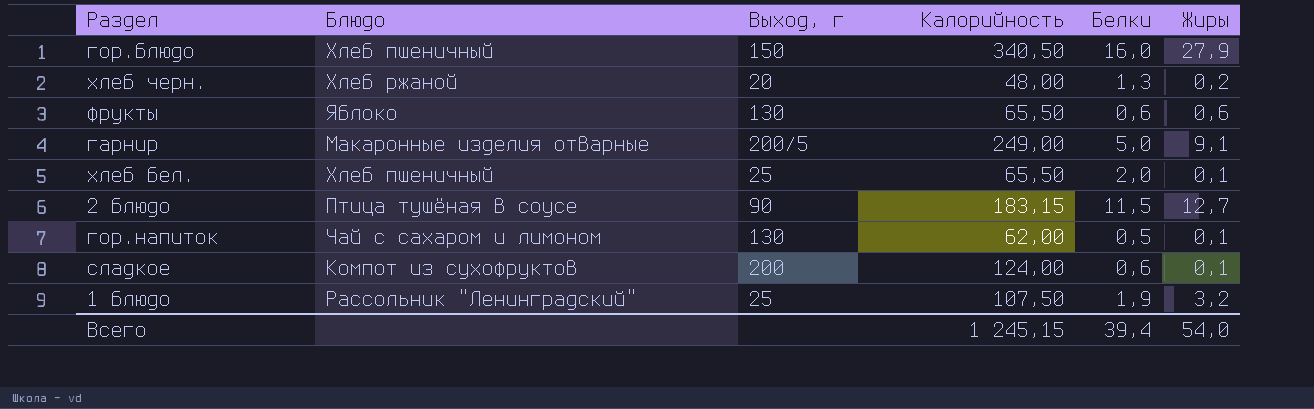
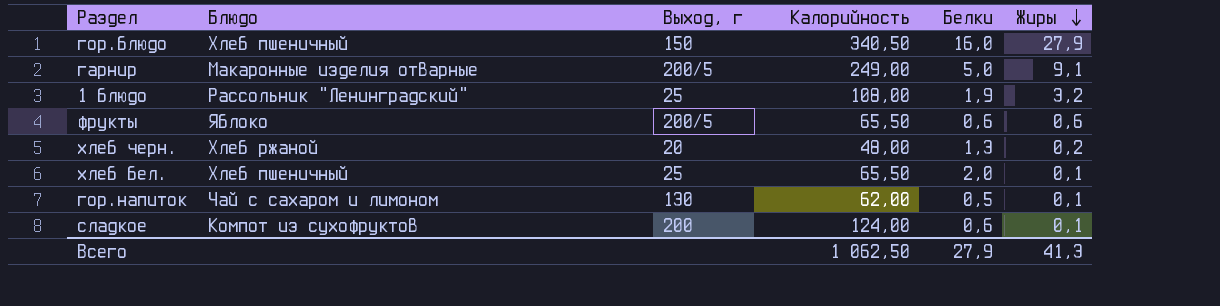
row order: none -> Жиры descending
row 2 блюдо: Птица тушёная в соусе | 90 | 183,15 | 11,5 | 12,7 -> none
1 блюдо | Калорийность: 107,50 -> 108,00
фрукты | Выход, г: 130 -> 200/5
Всего | Калорийность: 1 245,15 -> 1 062,50
Всего | Белки: 39,4 -> 27,9
Всего | Жиры: 54,0 -> 41,3

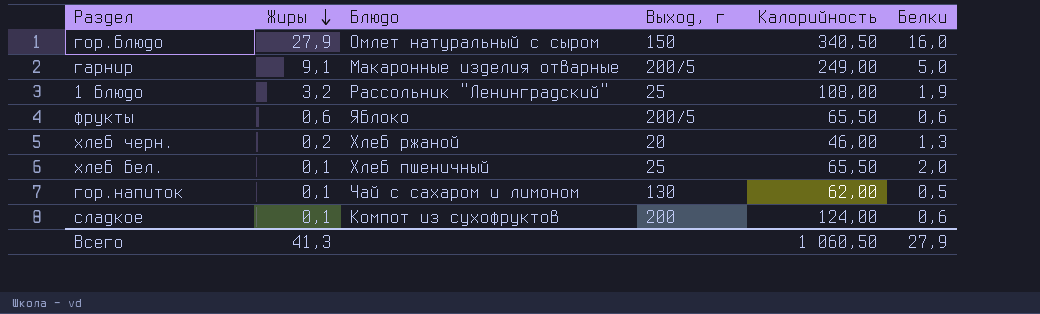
column Жиры | position: 6 -> 2
гор.блюдо | Блюдо: Хлеб пшеничный -> Омлет натуральный с сыром
хлеб черн. | Калорийность: 48,00 -> 46,00
Всего | Калорийность: 1 062,50 -> 1 060,50

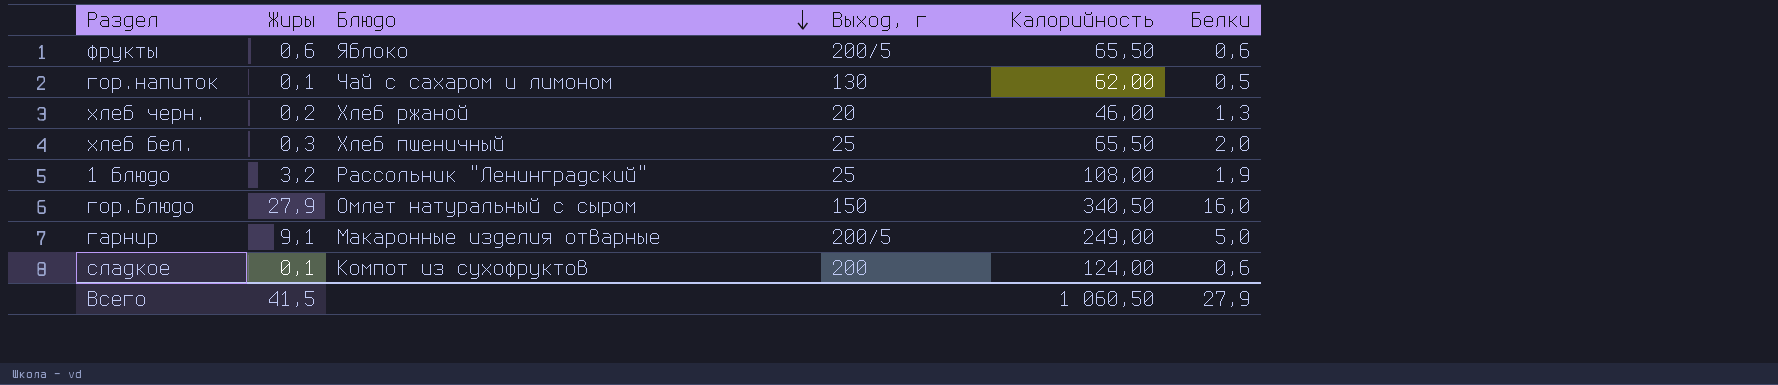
row order: Жиры descending -> Блюдо descending
хлеб бел. | Жиры: 0,1 -> 0,3
Всего | Жиры: 41,3 -> 41,5

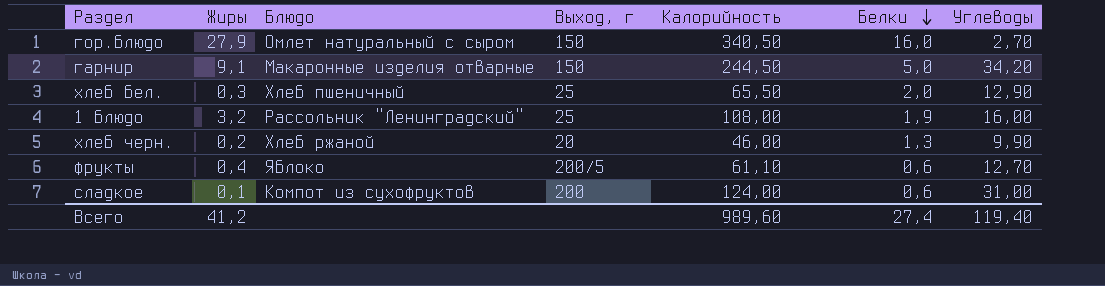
row order: Блюдо descending -> Белки descending
column Углеводы | position: none -> 7
row гор.напиток: 0,1 | Чай с сахаром и лимоном | 130 | 62,00 | 0,5 -> none
гарнир | Выход, г: 200/5 -> 150
гарнир | Калорийность: 249,00 -> 244,50
фрукты | Жиры: 0,6 -> 0,4
фрукты | Калорийность: 65,50 -> 61,10
Всего | Жиры: 41,5 -> 41,2
Всего | Калорийность: 1 060,50 -> 989,60
Всего | Белки: 27,9 -> 27,4

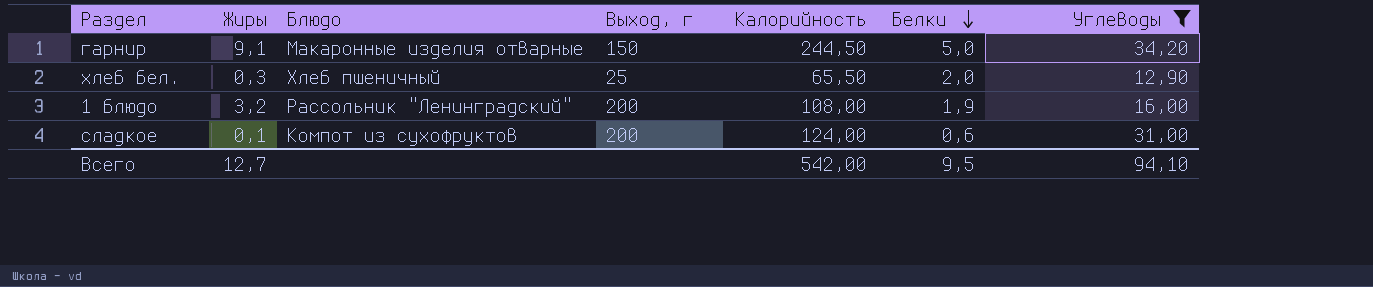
filter: none -> Углеводы >= 12,90
1 блюдо | Выход, г: 25 -> 200
Всего | Жиры: 41,2 -> 12,7
Всего | Калорийность: 989,60 -> 542,00
Всего | Белки: 27,4 -> 9,5
Всего | Углеводы: 119,40 -> 94,10

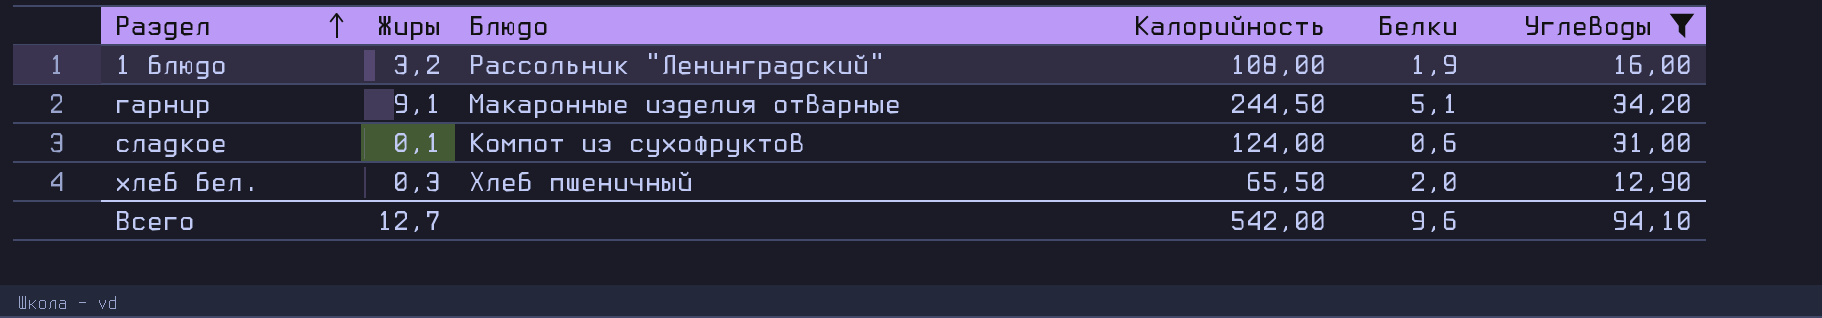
row order: Белки descending -> Раздел ascending
column Выход, г | position: 4 -> none
гарнир | Белки: 5,0 -> 5,1
Всего | Белки: 9,5 -> 9,6

